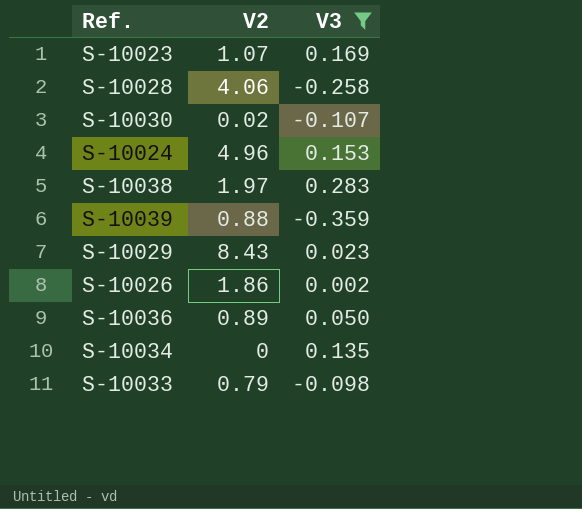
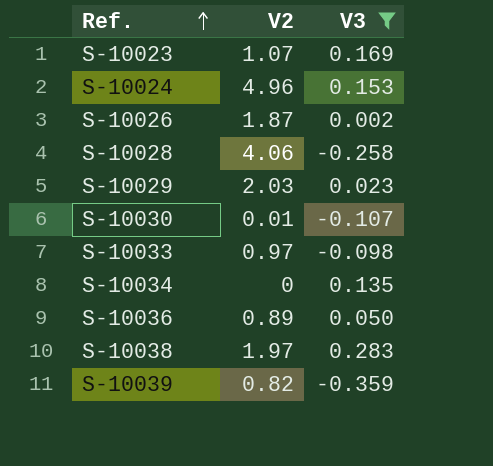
row order: none -> Ref. ascending
S-10026 | V2: 1.86 -> 1.87
S-10029 | V2: 8.43 -> 2.03
S-10030 | V2: 0.02 -> 0.01
S-10033 | V2: 0.79 -> 0.97
S-10039 | V2: 0.88 -> 0.82

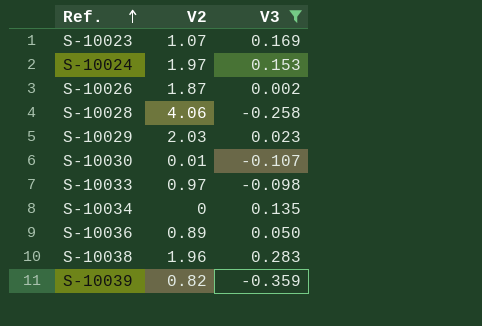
S-10024 | V2: 4.96 -> 1.97
S-10038 | V2: 1.97 -> 1.96

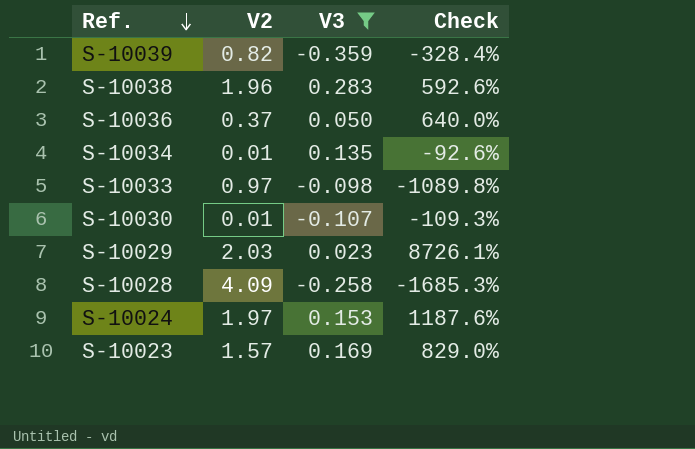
row order: Ref. ascending -> Ref. descending
column Check | formula: none -> ([V2] - [V3]) / [V3]
row S-10026: 1.87 | 0.002 -> none
S-10036 | V2: 0.89 -> 0.37
S-10034 | V2: 0 -> 0.01
S-10028 | V2: 4.06 -> 4.09
S-10023 | V2: 1.07 -> 1.57

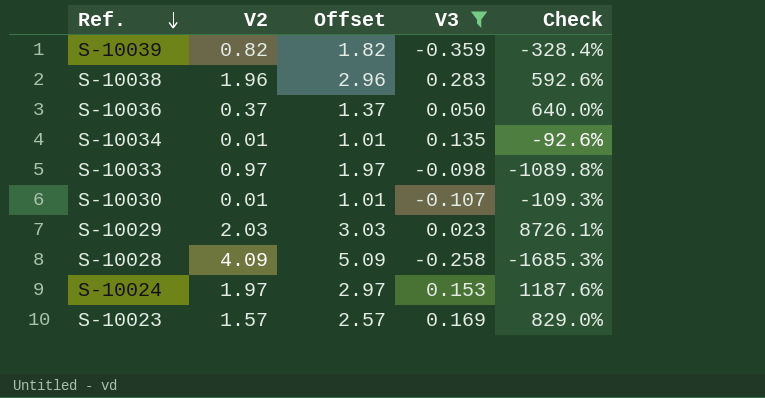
column Offset | formula: none -> [V2] + 1

